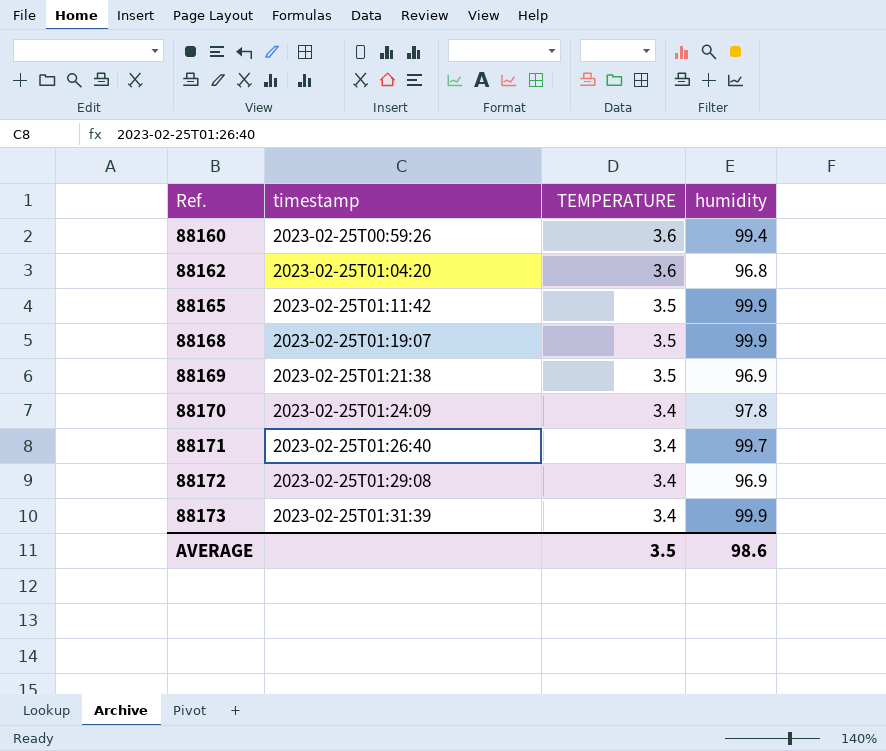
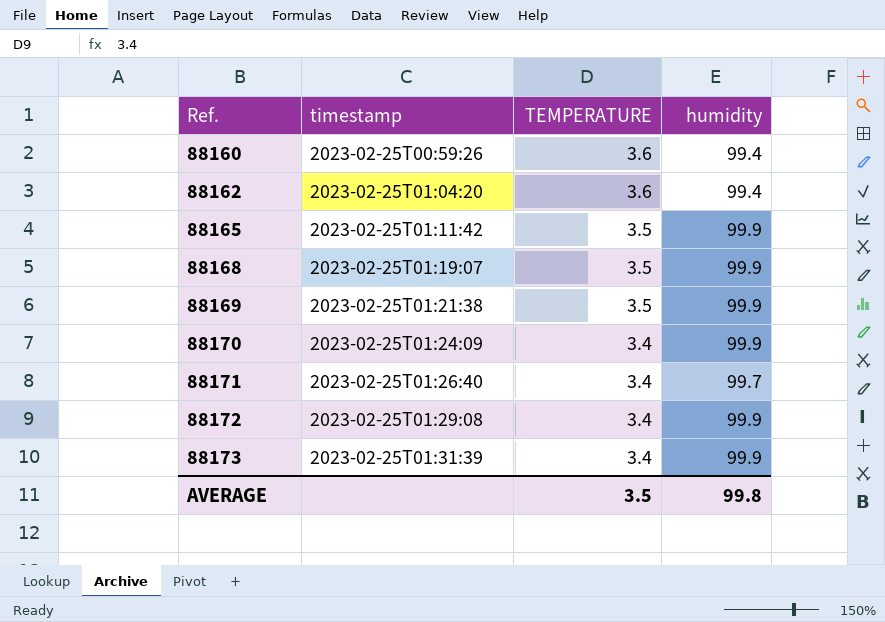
88162 | humidity: 96.8 -> 99.4
88169 | humidity: 96.9 -> 99.9
88170 | humidity: 97.8 -> 99.9
88172 | humidity: 96.9 -> 99.9
AVERAGE | humidity: 98.6 -> 99.8

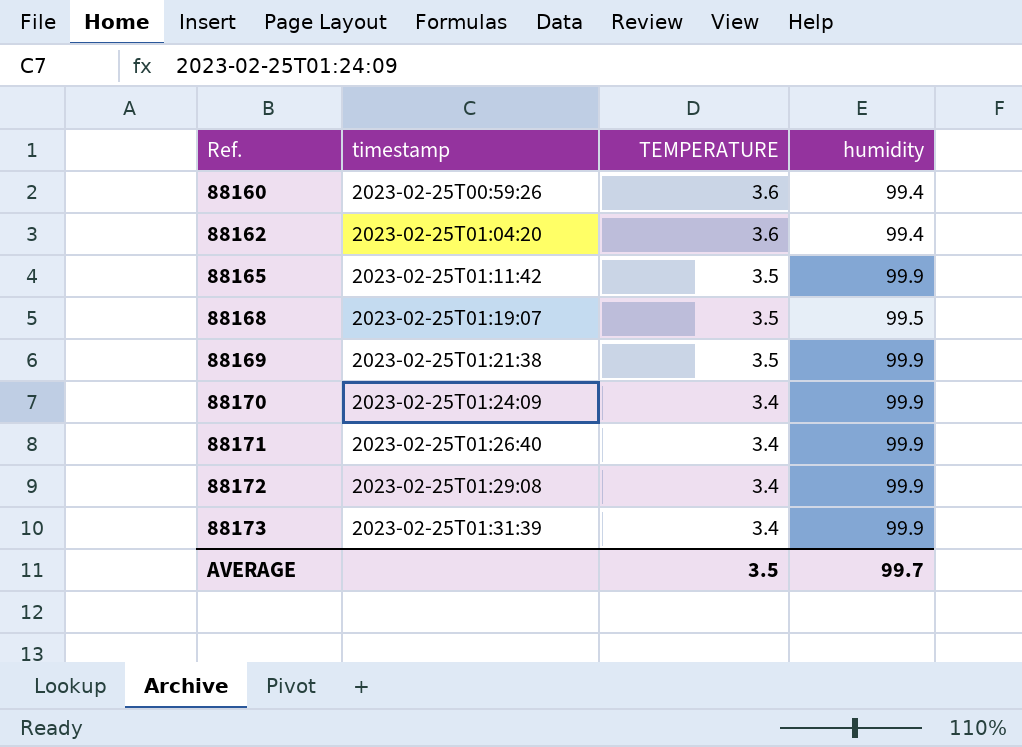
88168 | humidity: 99.9 -> 99.5
88171 | humidity: 99.7 -> 99.9
AVERAGE | humidity: 99.8 -> 99.7

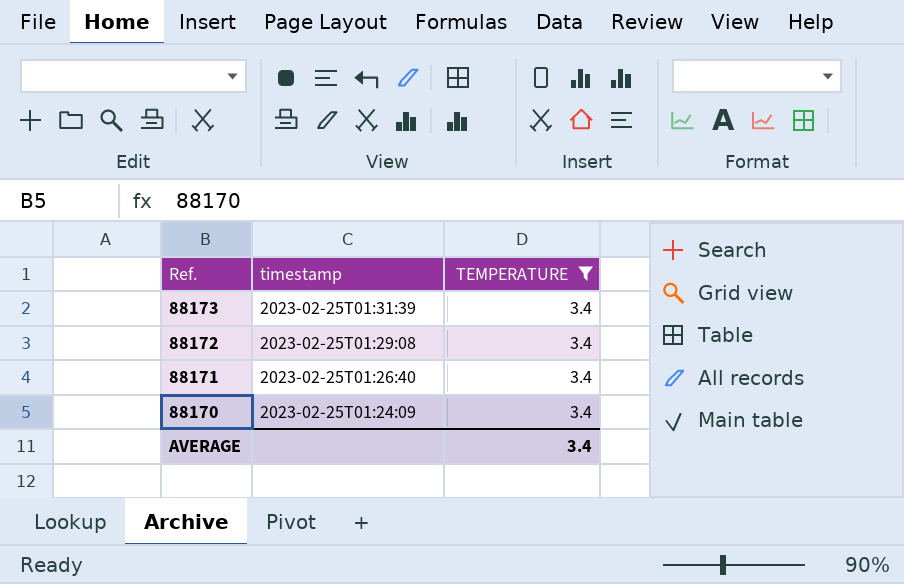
filter: none -> TEMPERATURE = 3.4
row order: Ref. ascending -> Ref. descending
column humidity | position: 4 -> none
AVERAGE | TEMPERATURE: 3.5 -> 3.4

